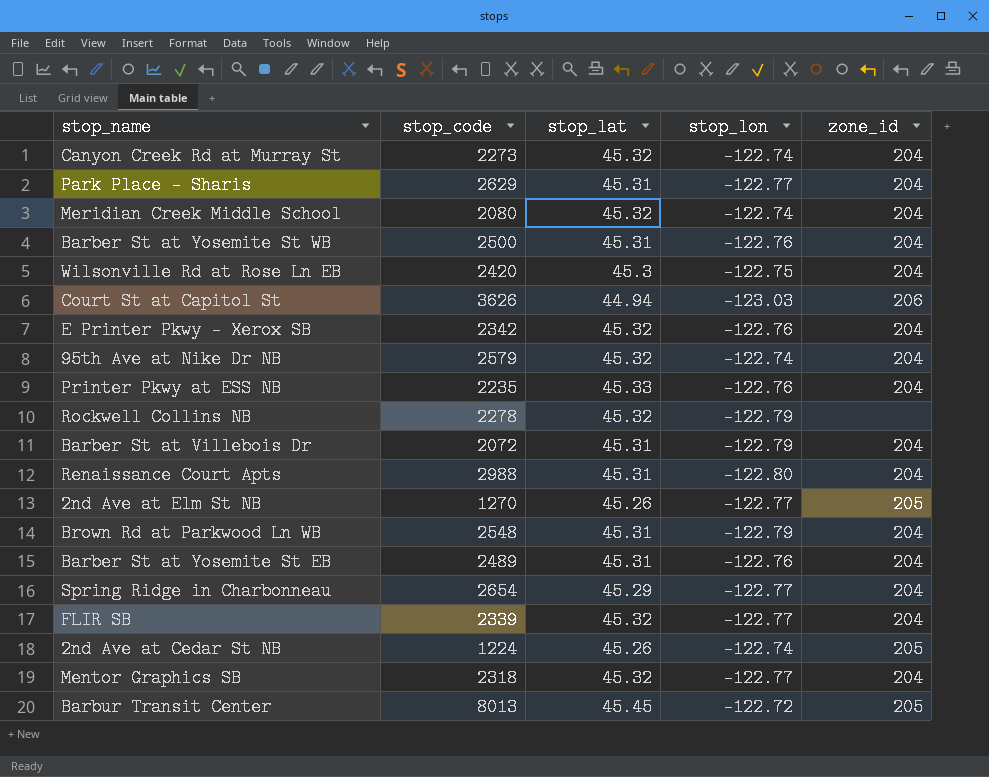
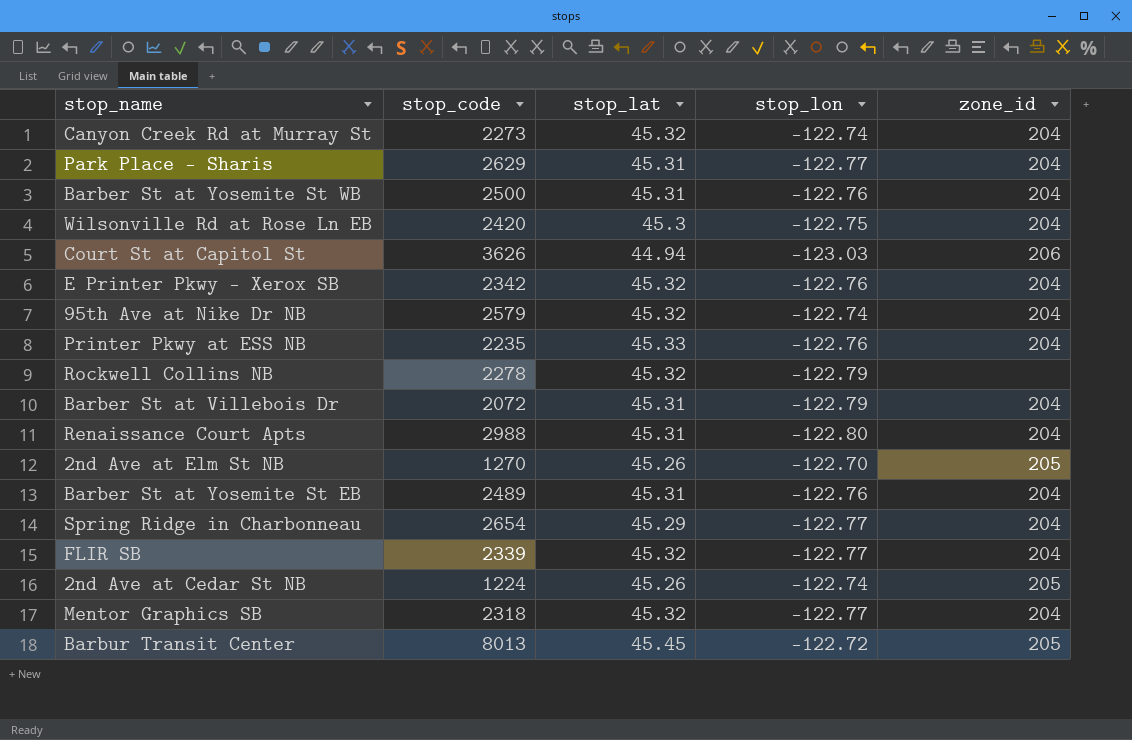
row Meridian Creek Middle School: 2080 | 45.32 | -122.74 | 204 -> none
row Brown Rd at Parkwood Ln WB: 2548 | 45.31 | -122.79 | 204 -> none
2nd Ave at Elm St NB | stop_lon: -122.77 -> -122.70

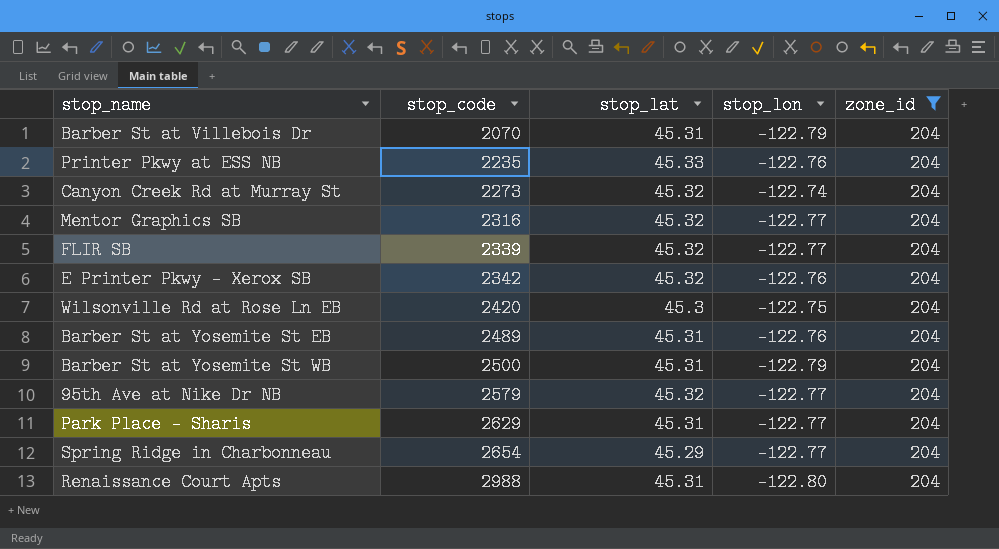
filter: none -> zone_id = 204
row order: none -> stop_code ascending
Barber St at Villebois Dr | stop_code: 2072 -> 2070
Mentor Graphics SB | stop_code: 2318 -> 2316
Barber St at Yosemite St WB | stop_lon: -122.76 -> -122.79
95th Ave at Nike Dr NB | stop_lon: -122.74 -> -122.77

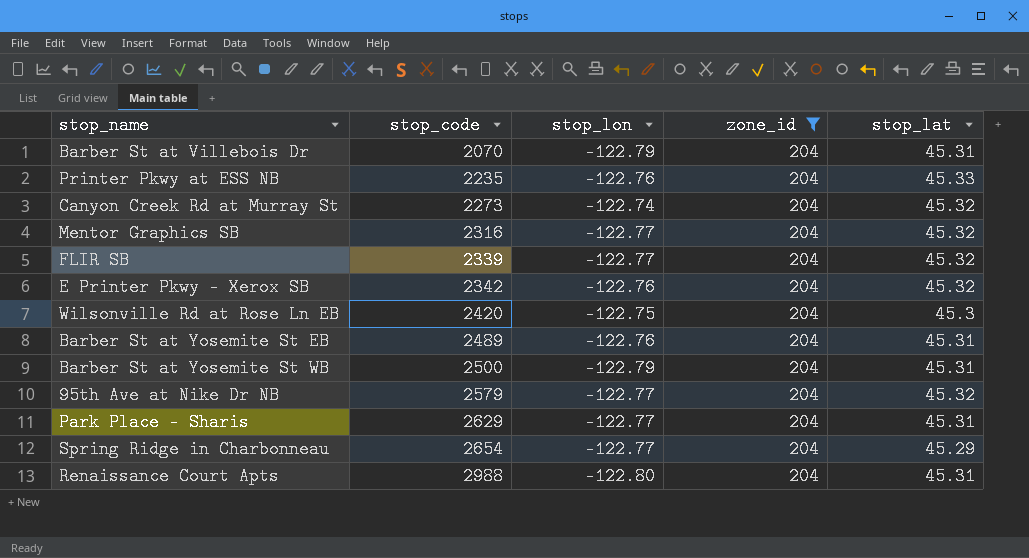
column stop_lat | position: 3 -> 5

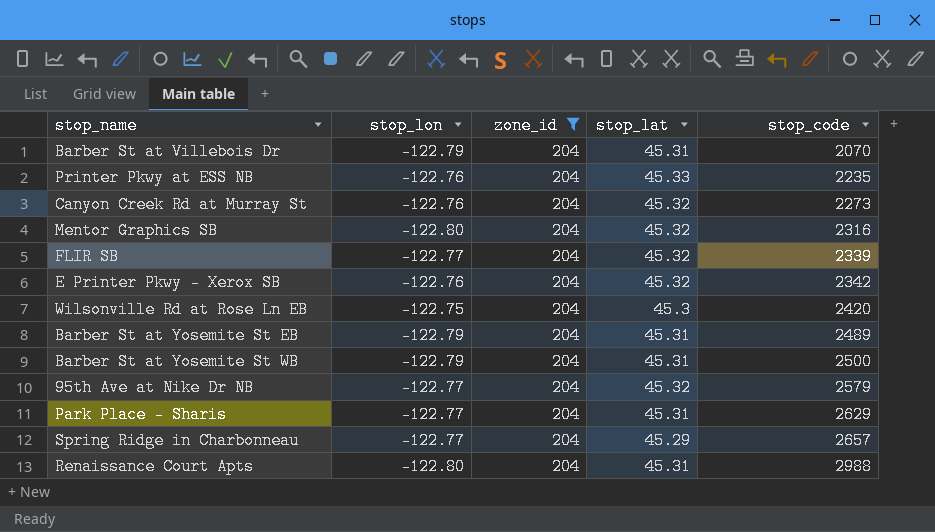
column stop_code | position: 2 -> 5
Canyon Creek Rd at Murray St | stop_lon: -122.74 -> -122.76
Mentor Graphics SB | stop_lon: -122.77 -> -122.80
Barber St at Yosemite St EB | stop_lon: -122.76 -> -122.79
Spring Ridge in Charbonneau | stop_code: 2654 -> 2657

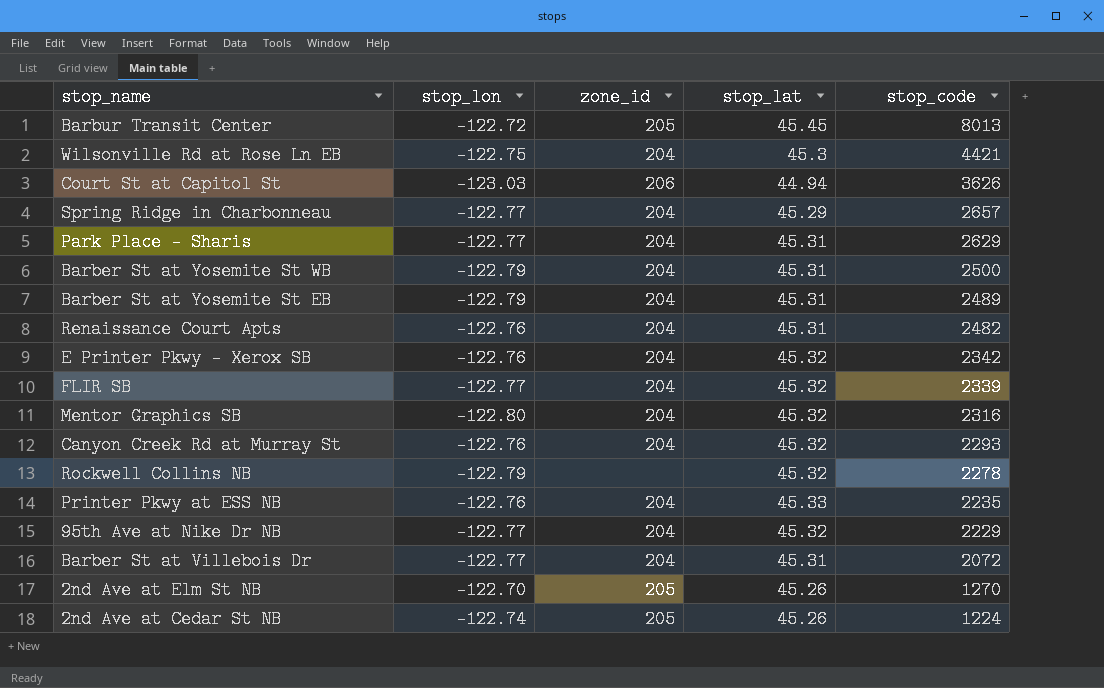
filter: zone_id = 204 -> none
row order: stop_code ascending -> stop_code descending
Wilsonville Rd at Rose Ln EB | stop_code: 2420 -> 4421
Renaissance Court Apts | stop_lon: -122.80 -> -122.76
Renaissance Court Apts | stop_code: 2988 -> 2482
Canyon Creek Rd at Murray St | stop_code: 2273 -> 2293
95th Ave at Nike Dr NB | stop_code: 2579 -> 2229
Barber St at Villebois Dr | stop_lon: -122.79 -> -122.77
Barber St at Villebois Dr | stop_code: 2070 -> 2072

